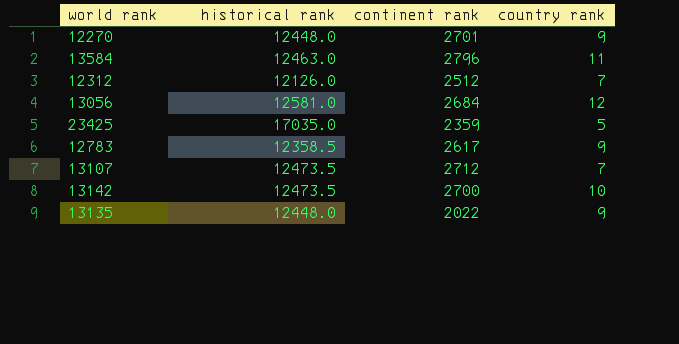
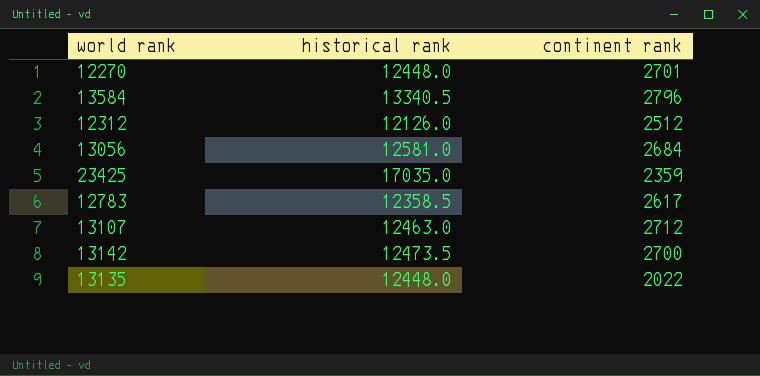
column country rank | position: 4 -> none
13584 | historical rank: 12463.0 -> 13340.5
13107 | historical rank: 12473.5 -> 12463.0

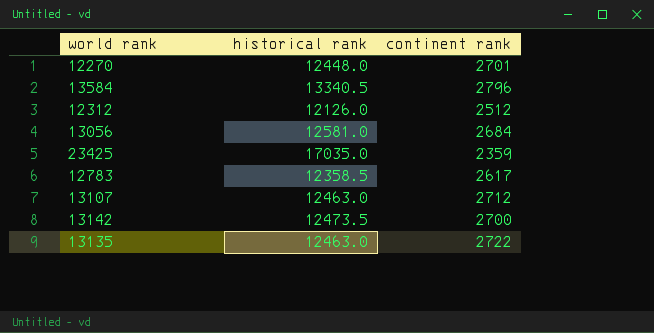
13135 | historical rank: 12448.0 -> 12463.0
13135 | continent rank: 2022 -> 2722

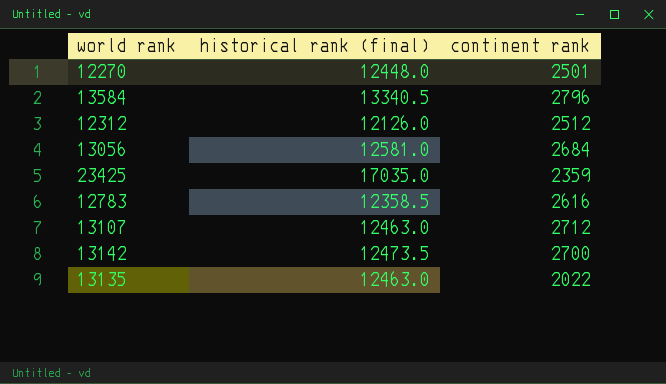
column name: historical rank -> historical rank (final)
12270 | continent rank: 2701 -> 2501
12783 | continent rank: 2617 -> 2616
13135 | continent rank: 2722 -> 2022

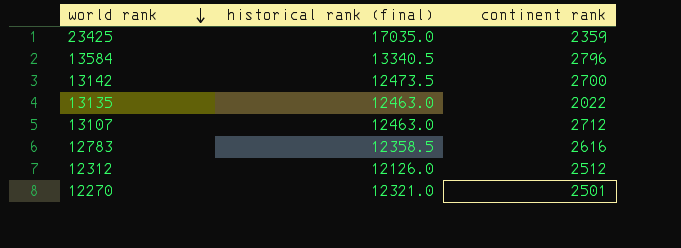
row order: none -> world rank descending
row 13056: 12581.0 | 2684 -> none
12270 | historical rank (final): 12448.0 -> 12321.0

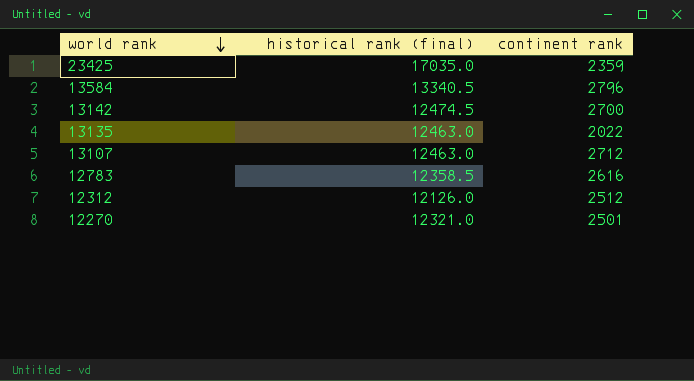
13142 | historical rank (final): 12473.5 -> 12474.5

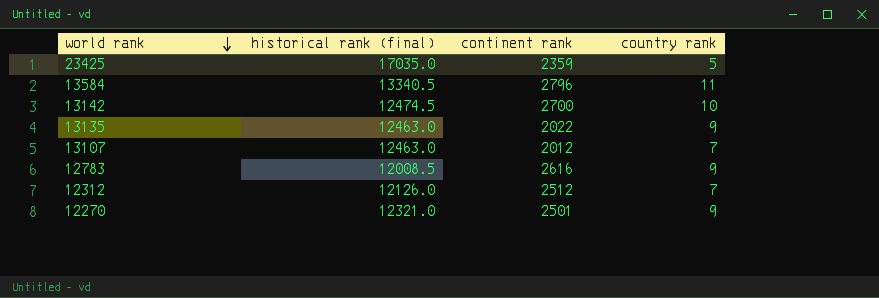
column country rank | position: none -> 4
13107 | continent rank: 2712 -> 2012
12783 | historical rank (final): 12358.5 -> 12008.5

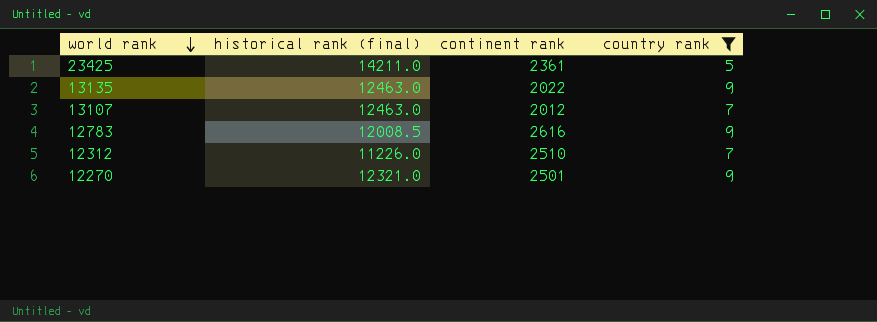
filter: none -> country rank <= 9
23425 | historical rank (final): 17035.0 -> 14211.0
23425 | continent rank: 2359 -> 2361
12312 | historical rank (final): 12126.0 -> 11226.0
12312 | continent rank: 2512 -> 2510

